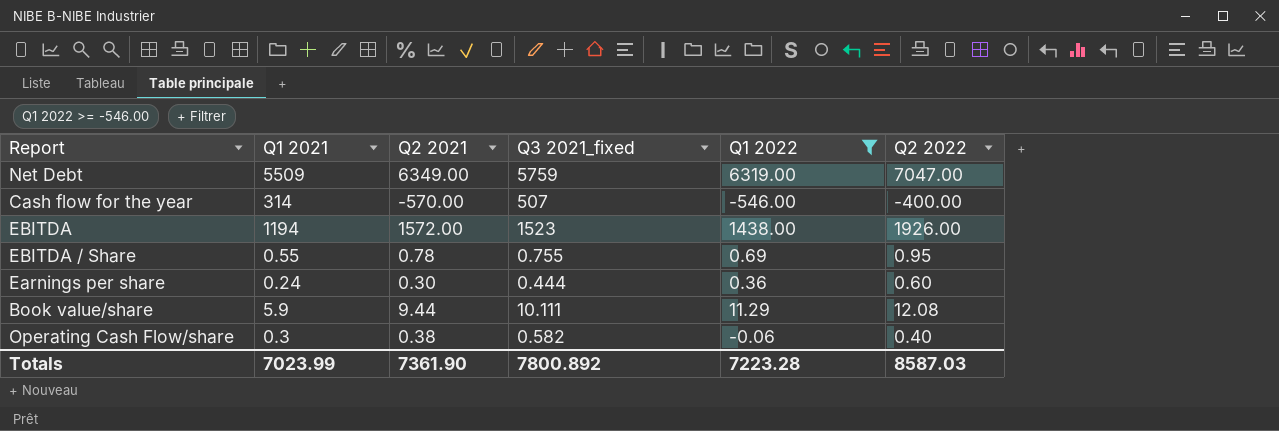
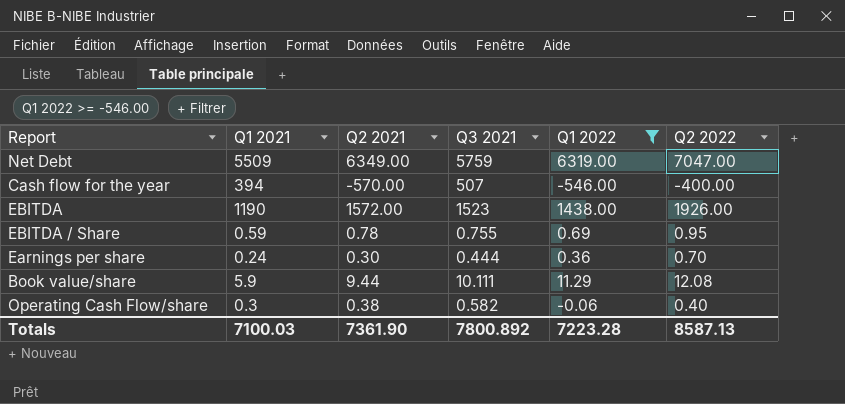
column name: Q3 2021_fixed -> Q3 2021
Cash flow for the year | Q1 2021: 314 -> 394
EBITDA | Q1 2021: 1194 -> 1190
EBITDA / Share | Q1 2021: 0.55 -> 0.59
Earnings per share | Q2 2022: 0.60 -> 0.70
Totals | Q1 2021: 7023.99 -> 7100.03
Totals | Q2 2022: 8587.03 -> 8587.13

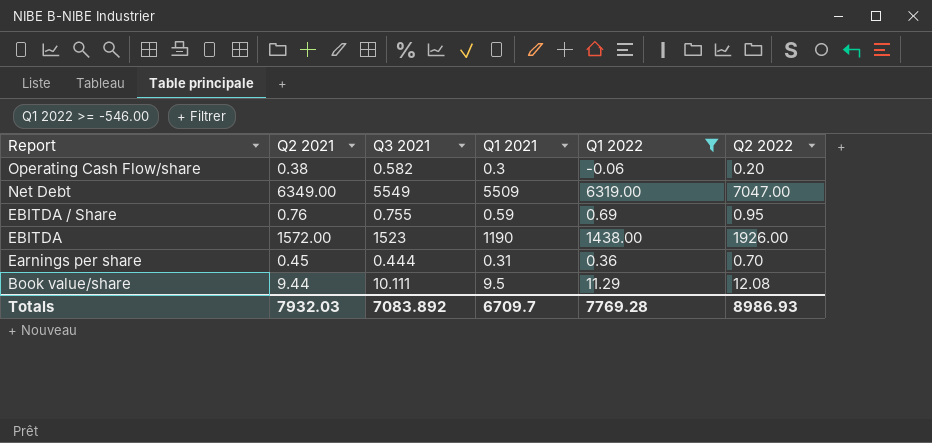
row order: none -> Report descending
column Q1 2021 | position: 2 -> 4
row Cash flow for the year: 394 | -570.00 | 507 | -546.00 | -400.00 -> none
Operating Cash Flow/share | Q2 2022: 0.40 -> 0.20
Net Debt | Q3 2021: 5759 -> 5549
EBITDA / Share | Q2 2021: 0.78 -> 0.76
Earnings per share | Q2 2021: 0.30 -> 0.45
Earnings per share | Q1 2021: 0.24 -> 0.31
Book value/share | Q1 2021: 5.9 -> 9.5
Totals | Q2 2021: 7361.90 -> 7932.03
Totals | Q3 2021: 7800.892 -> 7083.892
Totals | Q1 2021: 7100.03 -> 6709.7
Totals | Q1 2022: 7223.28 -> 7769.28
Totals | Q2 2022: 8587.13 -> 8986.93

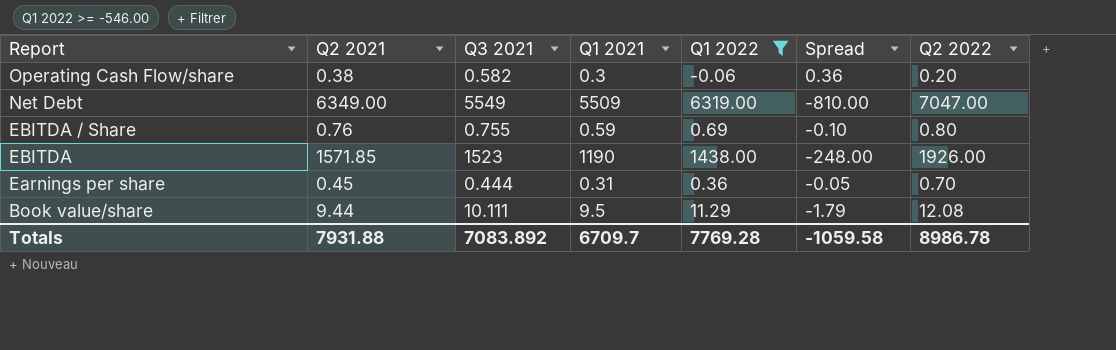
column Spread | formula: none -> [Q1 2021] - [Q1 2022]
EBITDA / Share | Q2 2022: 0.95 -> 0.80
EBITDA | Q2 2021: 1572.00 -> 1571.85
Totals | Q2 2021: 7932.03 -> 7931.88
Totals | Q2 2022: 8986.93 -> 8986.78

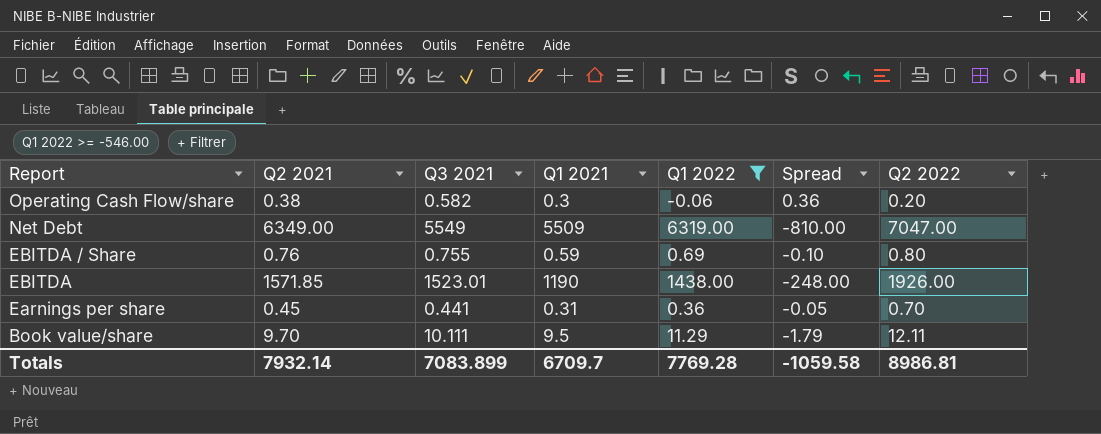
EBITDA | Q3 2021: 1523 -> 1523.01
Earnings per share | Q3 2021: 0.444 -> 0.441
Book value/share | Q2 2021: 9.44 -> 9.70
Book value/share | Q2 2022: 12.08 -> 12.11
Totals | Q2 2021: 7931.88 -> 7932.14
Totals | Q3 2021: 7083.892 -> 7083.899
Totals | Q2 2022: 8986.78 -> 8986.81

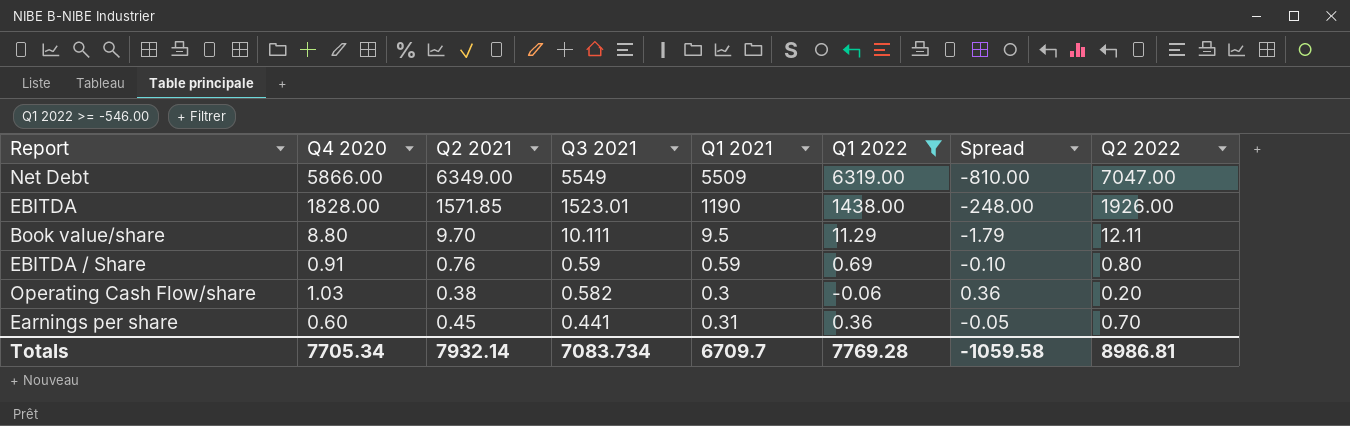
row order: Report descending -> Q3 2021 descending
column Q4 2020 | position: none -> 2
EBITDA / Share | Q3 2021: 0.755 -> 0.59
Totals | Q3 2021: 7083.899 -> 7083.734

